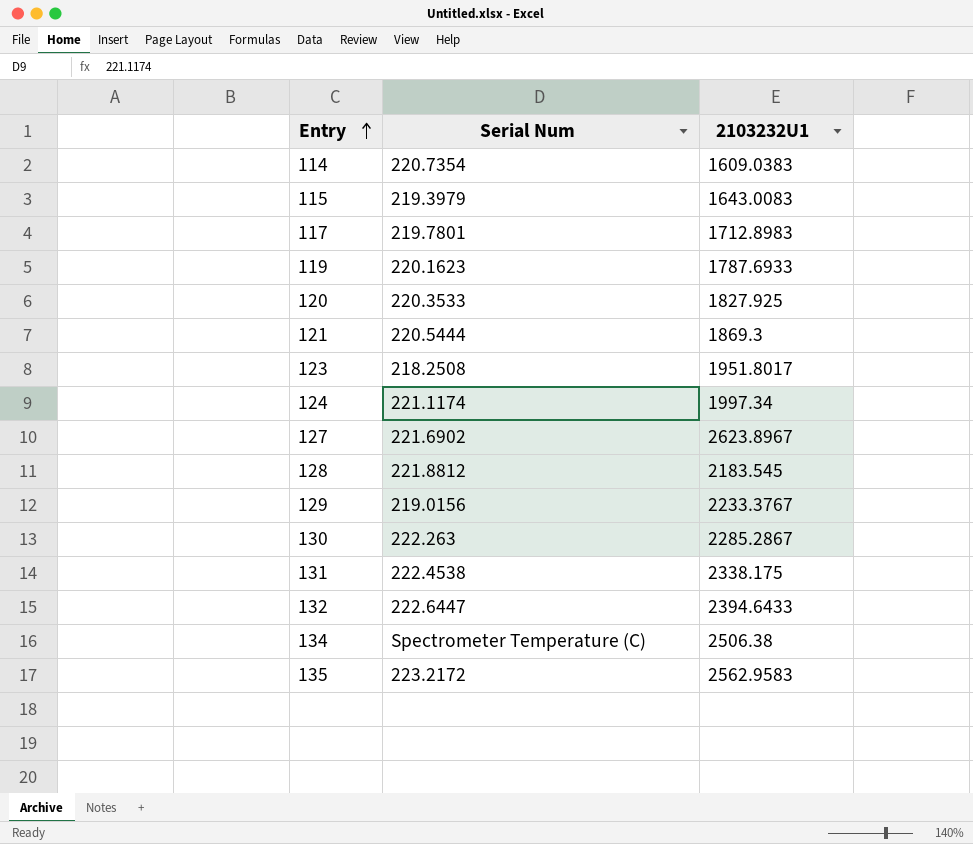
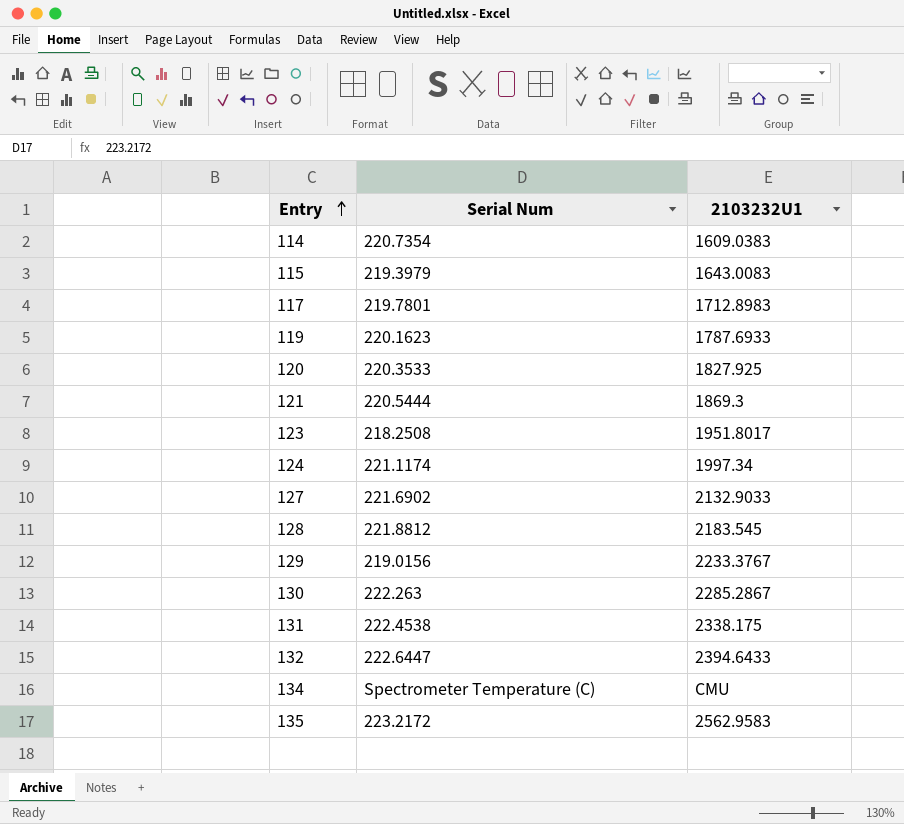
127 | 2103232U1: 2623.8967 -> 2132.9033
134 | 2103232U1: 2506.38 -> CMU

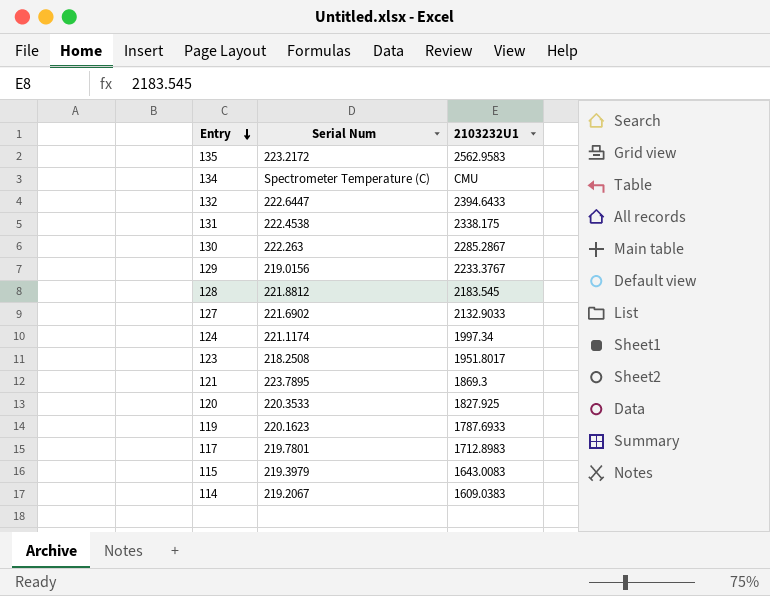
row order: Entry ascending -> Entry descending
121 | Serial Num: 220.5444 -> 223.7895
114 | Serial Num: 220.7354 -> 219.2067

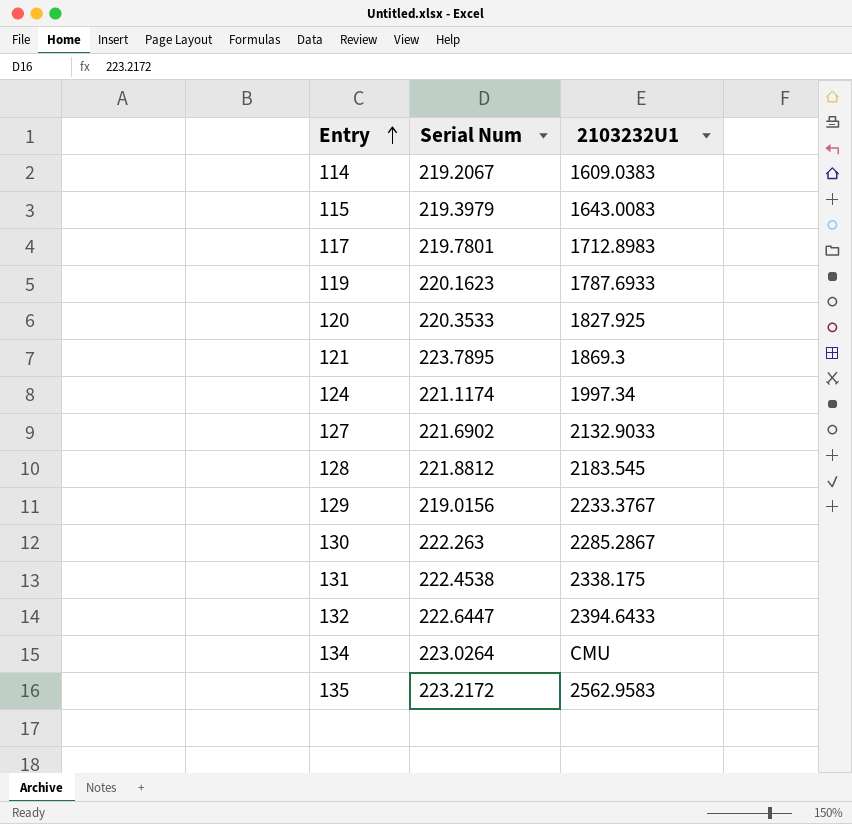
row order: Entry descending -> Entry ascending
row 123: 218.2508 | 1951.8017 -> none
134 | Serial Num: Spectrometer Temperature (C) -> 223.0264

